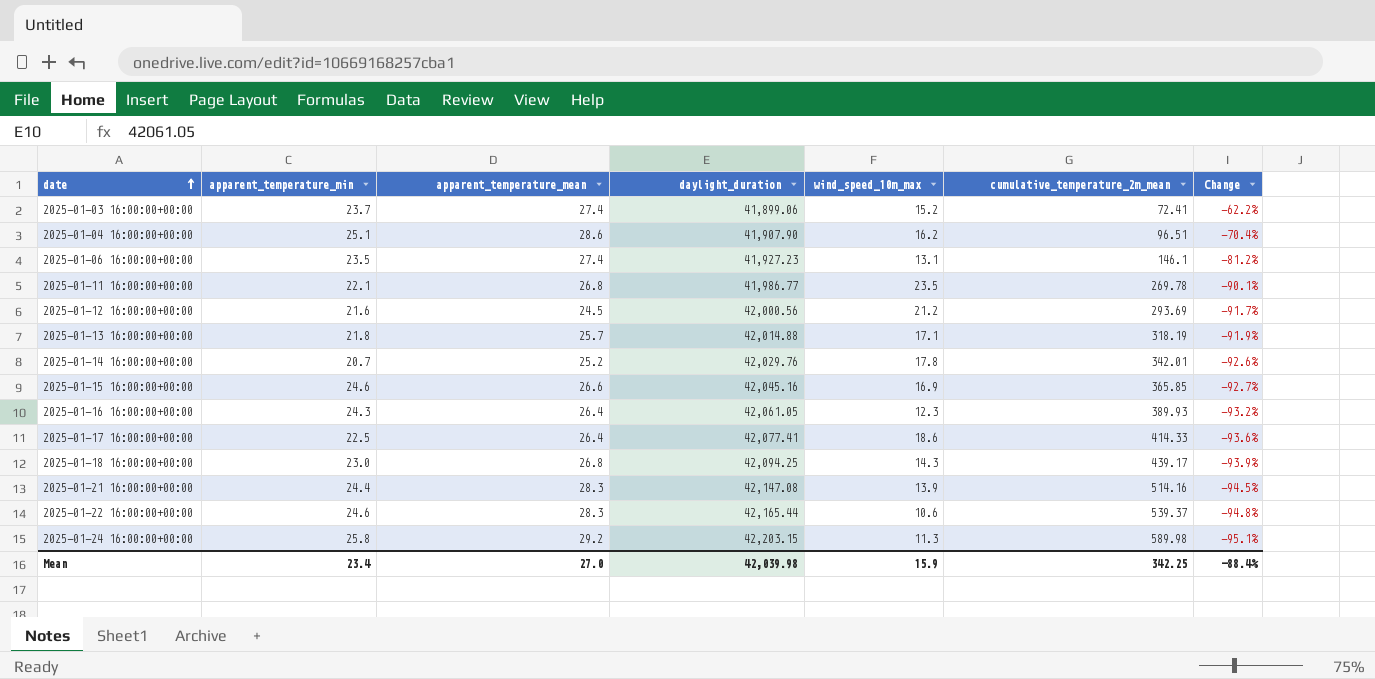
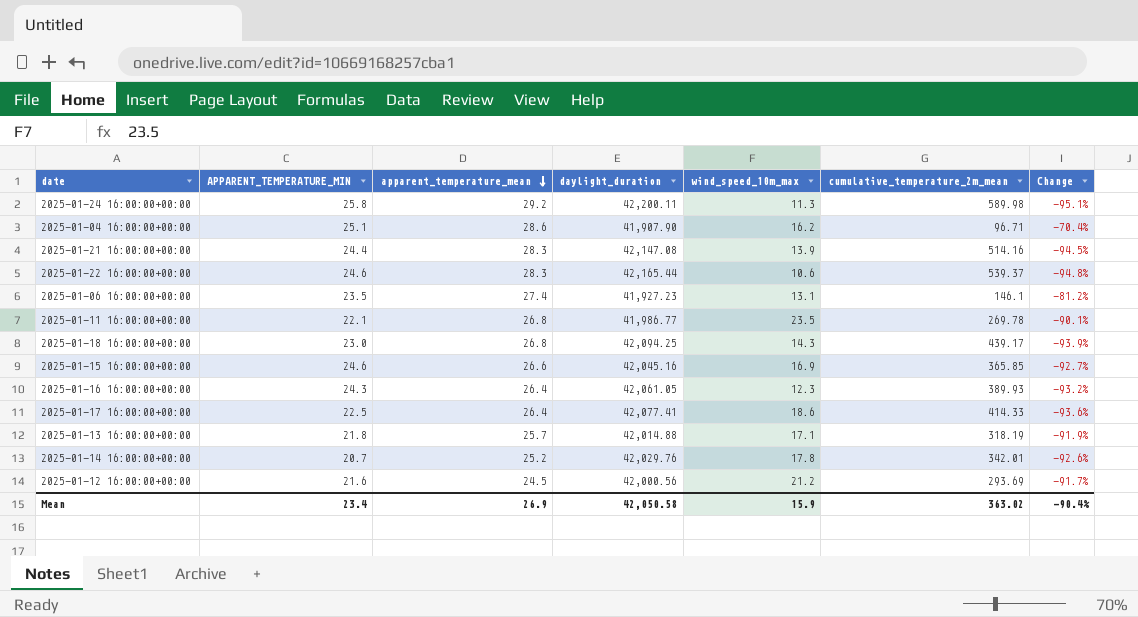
row order: date ascending -> apparent_temperature_mean descending
column name: apparent_temperature_min -> APPARENT_TEMPERATURE_MIN
row 2025-01-03 16:00:00+00:00: 23.7 | 27.4 | 41,899.06 | 15.2 | 72.41 | -62.2% -> none
2025-01-24 16:00:00+00:00 | daylight_duration: 42,203.15 -> 42,200.11
2025-01-04 16:00:00+00:00 | cumulative_temperature_2m_mean: 96.51 -> 96.71
Mean | apparent_temperature_mean: 27.0 -> 26.9
Mean | daylight_duration: 42,039.98 -> 42,050.58
Mean | cumulative_temperature_2m_mean: 342.25 -> 363.02
Mean | Change: -88.4% -> -90.4%

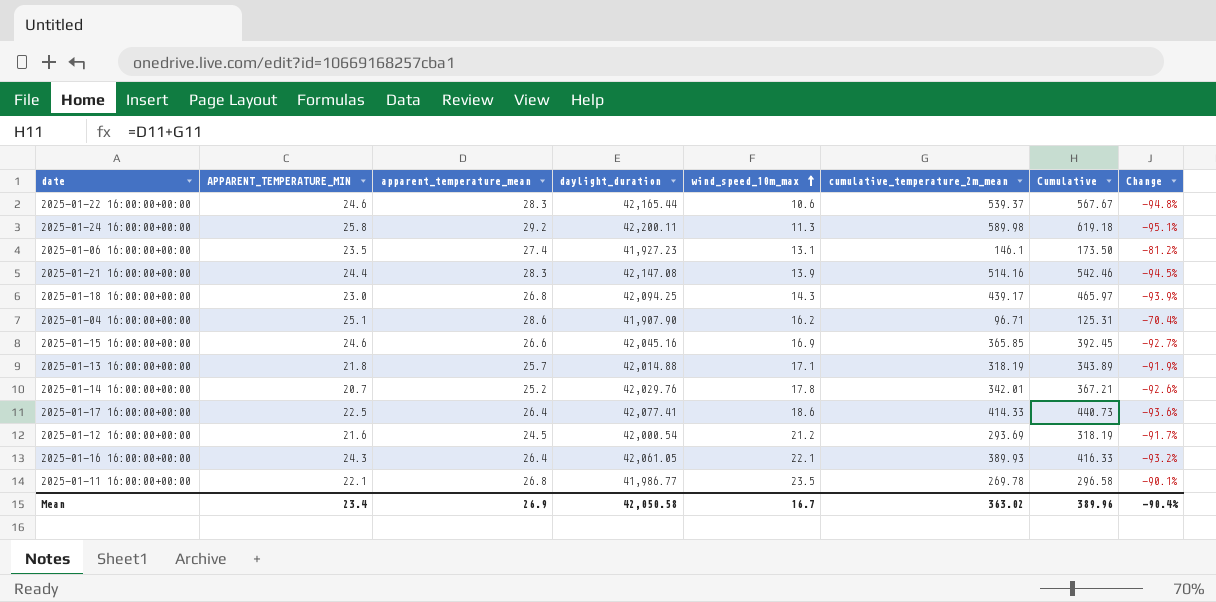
row order: apparent_temperature_mean descending -> wind_speed_10m_max ascending
column Cumulative | formula: none -> [apparent_temperature_mean] + [cumulative_temperature_2m_mean]
2025-01-12 16:00:00+00:00 | daylight_duration: 42,000.56 -> 42,000.54
2025-01-16 16:00:00+00:00 | wind_speed_10m_max: 12.3 -> 22.1
Mean | wind_speed_10m_max: 15.9 -> 16.7

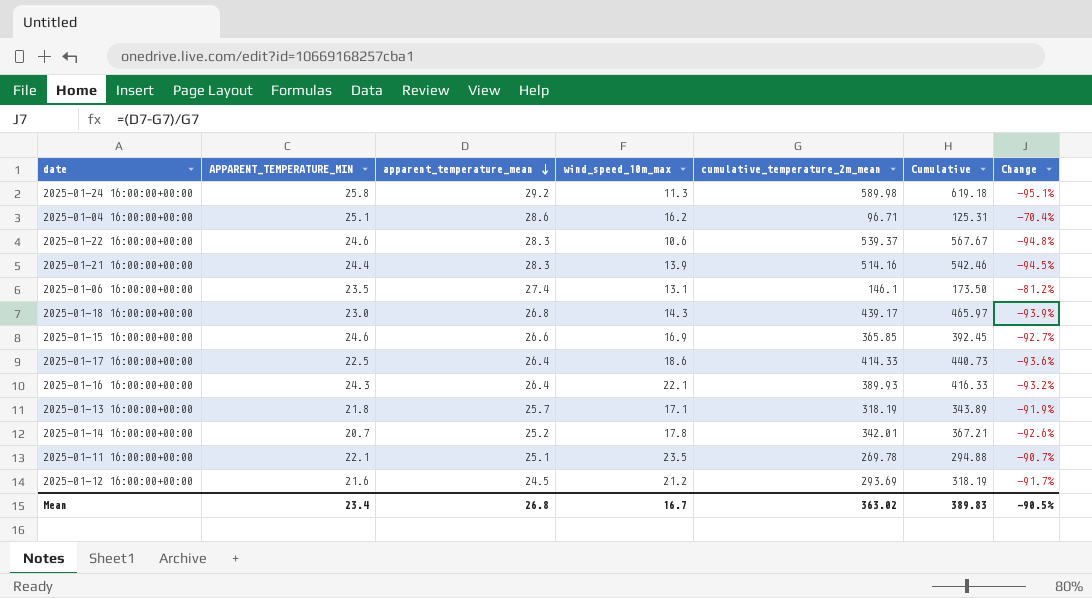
row order: wind_speed_10m_max ascending -> apparent_temperature_mean descending
column daylight_duration | position: 4 -> none
2025-01-11 16:00:00+00:00 | apparent_temperature_mean: 26.8 -> 25.1
2025-01-11 16:00:00+00:00 | Cumulative: 296.58 -> 294.88
2025-01-11 16:00:00+00:00 | Change: -90.1% -> -90.7%
Mean | apparent_temperature_mean: 26.9 -> 26.8
Mean | Cumulative: 389.96 -> 389.83
Mean | Change: -90.4% -> -90.5%

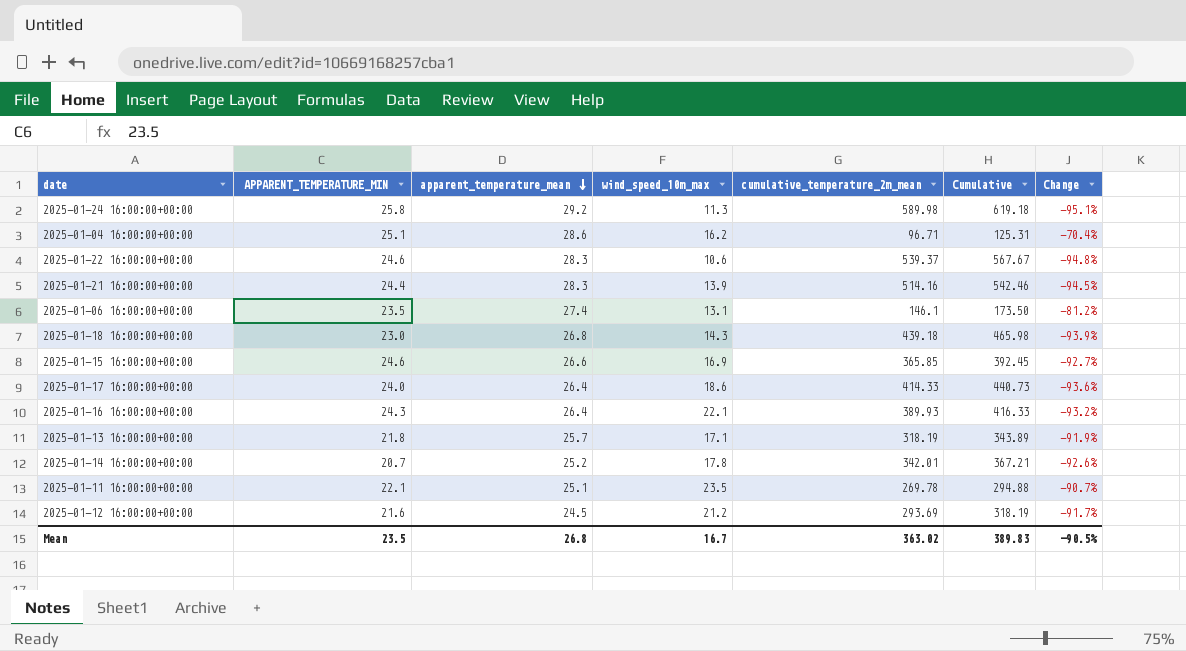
2025-01-18 16:00:00+00:00 | cumulative_temperature_2m_mean: 439.17 -> 439.18
2025-01-18 16:00:00+00:00 | Cumulative: 465.97 -> 465.98
2025-01-17 16:00:00+00:00 | APPARENT_TEMPERATURE_MIN: 22.5 -> 24.0
Mean | APPARENT_TEMPERATURE_MIN: 23.4 -> 23.5

